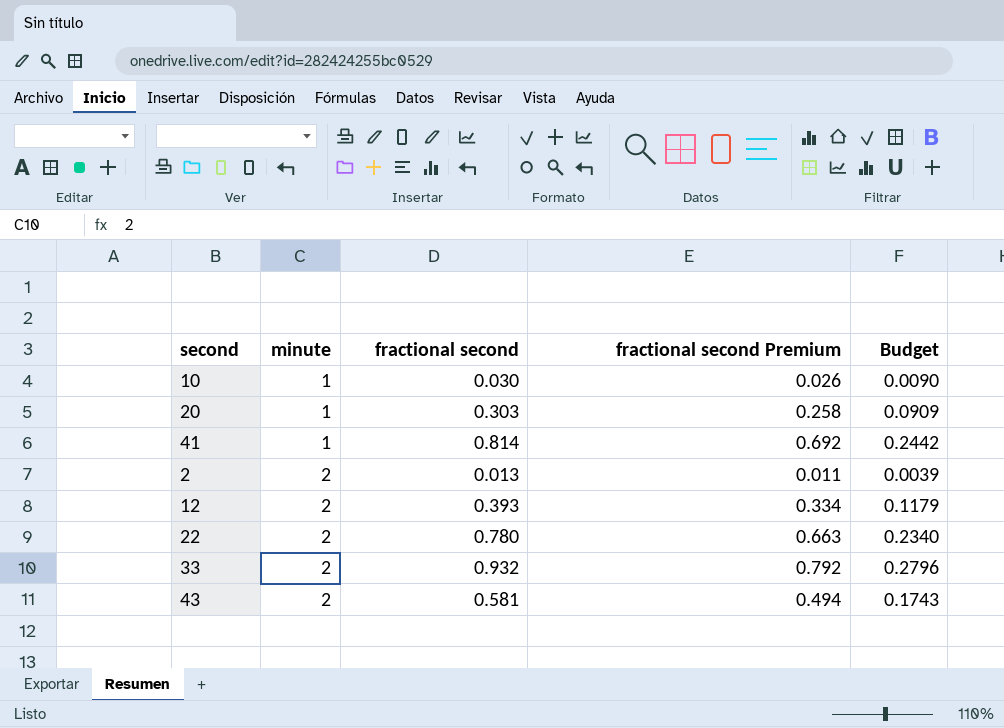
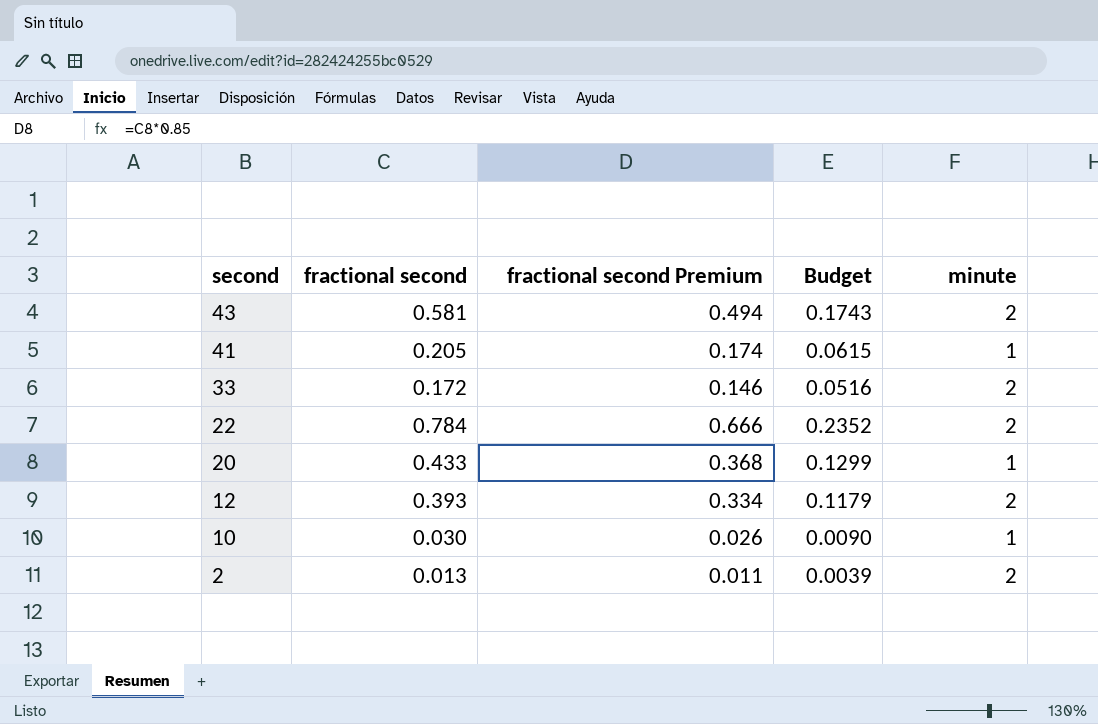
row order: minute ascending -> second descending
column minute | position: 2 -> 5
41 | fractional second: 0.814 -> 0.205
41 | fractional second Premium: 0.692 -> 0.174
41 | Budget: 0.2442 -> 0.0615
33 | fractional second: 0.932 -> 0.172
33 | fractional second Premium: 0.792 -> 0.146
33 | Budget: 0.2796 -> 0.0516
22 | fractional second: 0.780 -> 0.784
22 | fractional second Premium: 0.663 -> 0.666
22 | Budget: 0.2340 -> 0.2352
20 | fractional second: 0.303 -> 0.433
20 | fractional second Premium: 0.258 -> 0.368
20 | Budget: 0.0909 -> 0.1299

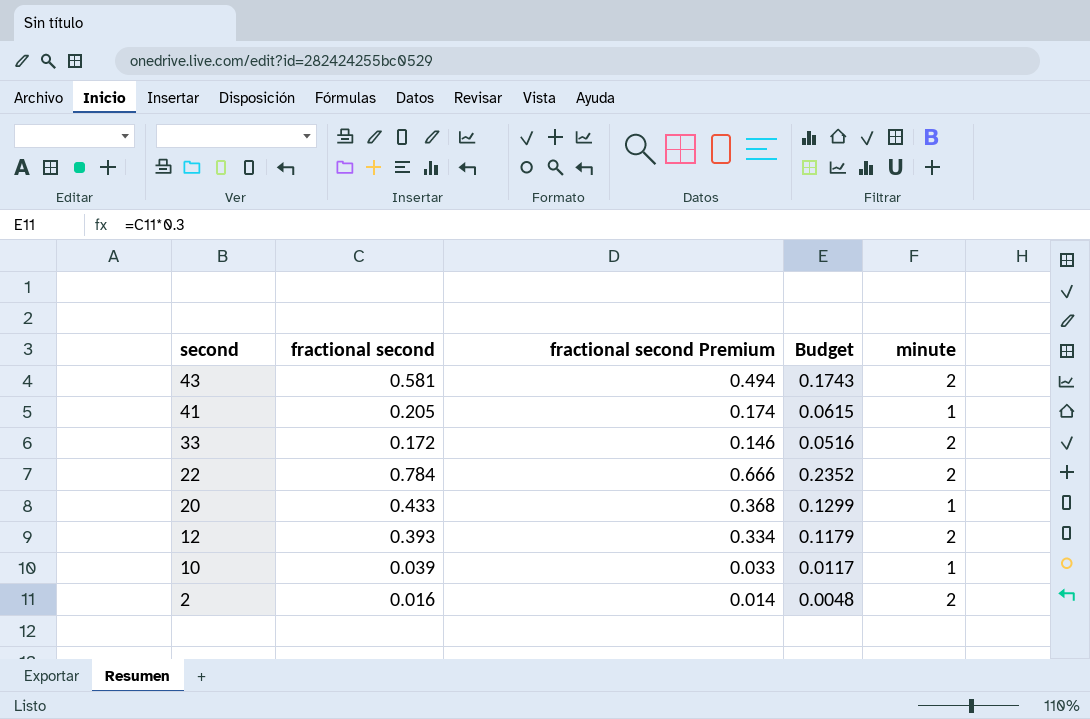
10 | fractional second: 0.030 -> 0.039
10 | fractional second Premium: 0.026 -> 0.033
10 | Budget: 0.0090 -> 0.0117
2 | fractional second: 0.013 -> 0.016
2 | fractional second Premium: 0.011 -> 0.014
2 | Budget: 0.0039 -> 0.0048

